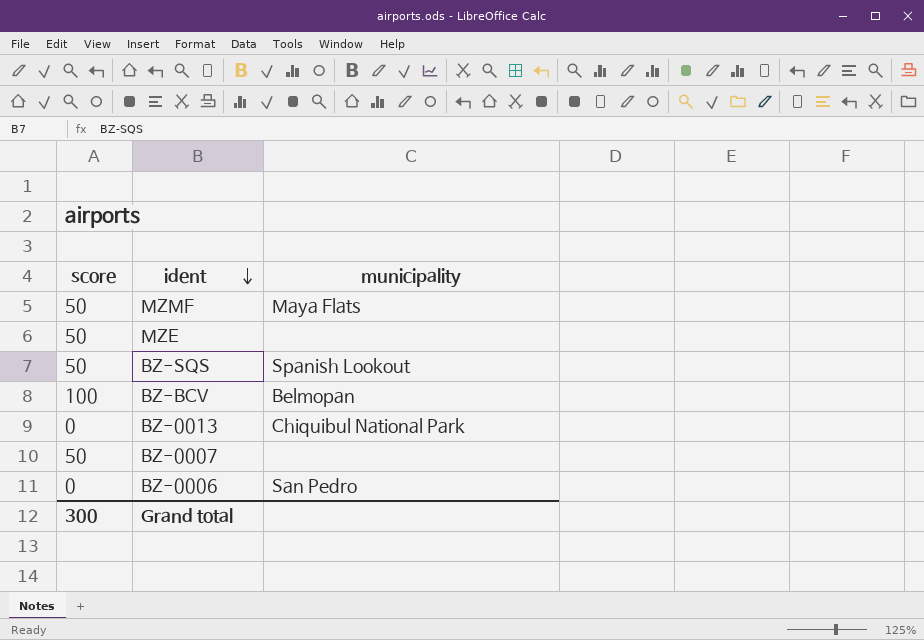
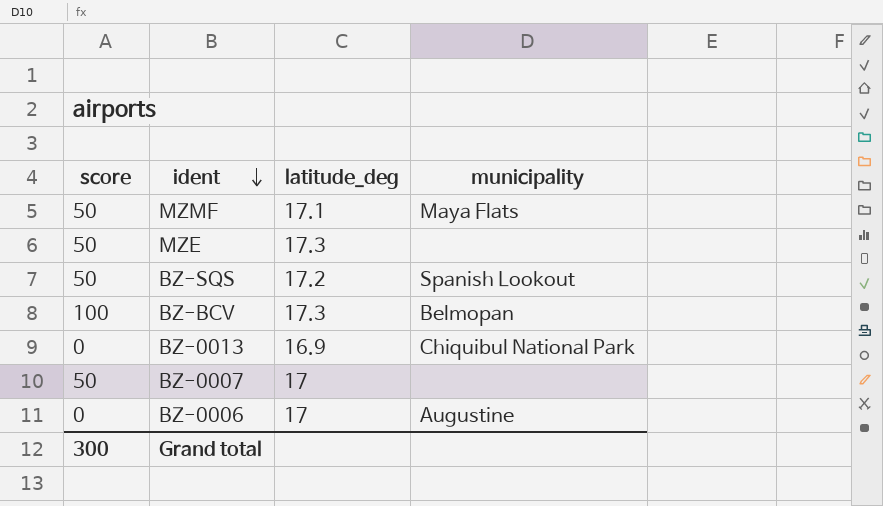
column latitude_deg | position: none -> 3
BZ-0006 | municipality: San Pedro -> Augustine

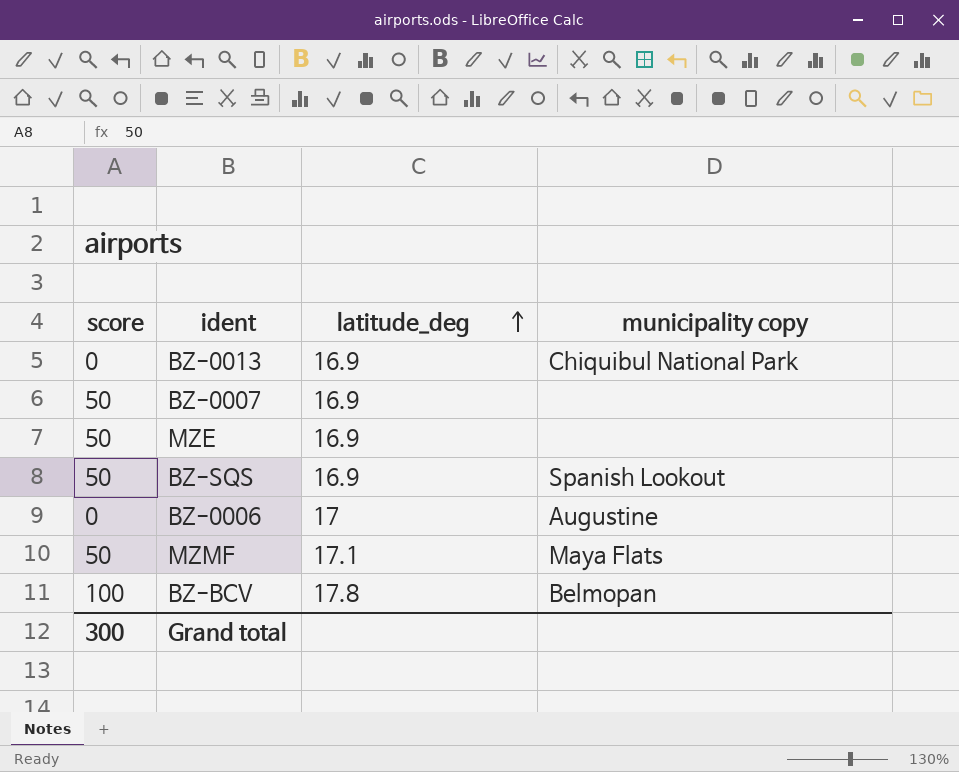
row order: ident descending -> latitude_deg ascending
column name: municipality -> municipality copy
BZ-0007 | latitude_deg: 17 -> 16.9
MZE | latitude_deg: 17.3 -> 16.9
BZ-SQS | latitude_deg: 17.2 -> 16.9
BZ-BCV | latitude_deg: 17.3 -> 17.8

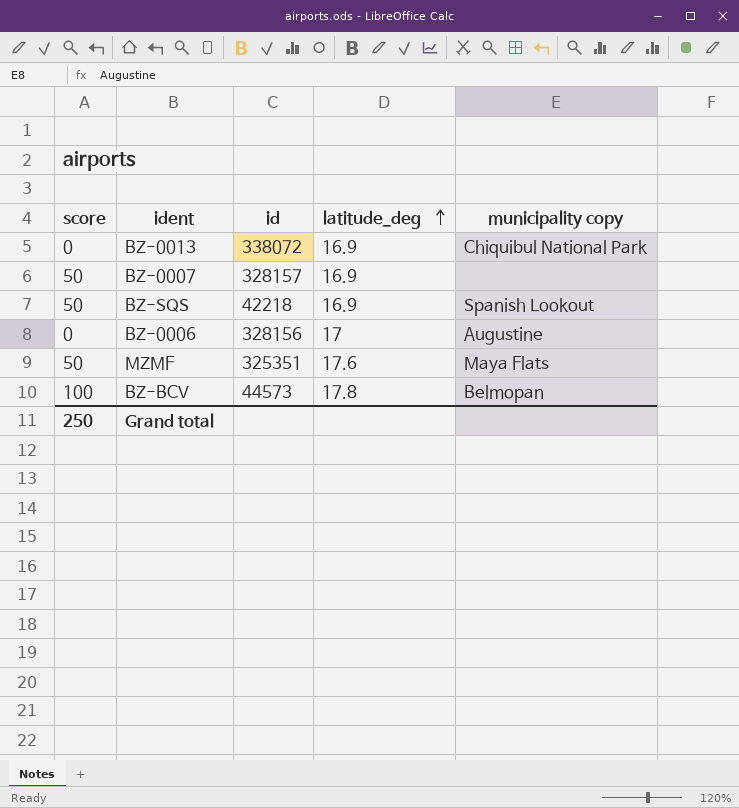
column id | position: none -> 3
row MZE: 50 | 16.9 | none -> none
MZMF | latitude_deg: 17.1 -> 17.6
Grand total | score: 300 -> 250

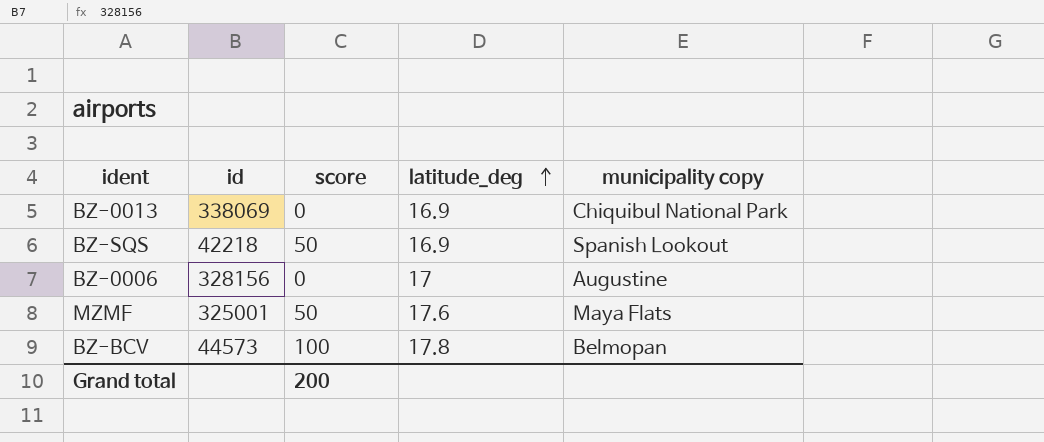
column score | position: 1 -> 3
row BZ-0007: 50 | 328157 | 16.9 | none -> none
BZ-0013 | id: 338072 -> 338069
MZMF | id: 325351 -> 325001
Grand total | score: 250 -> 200

